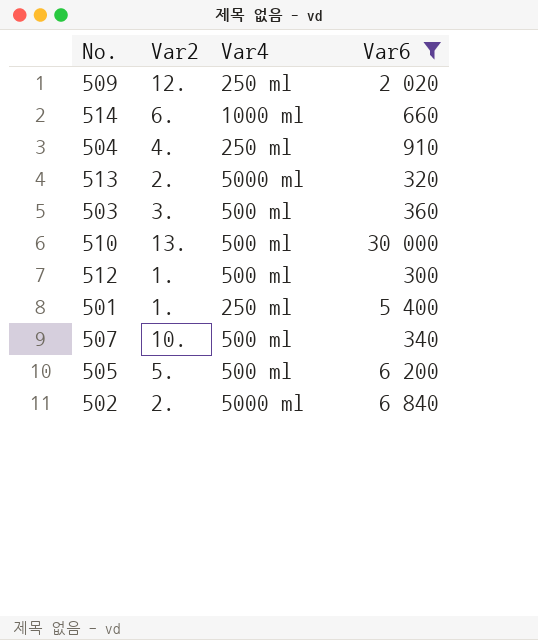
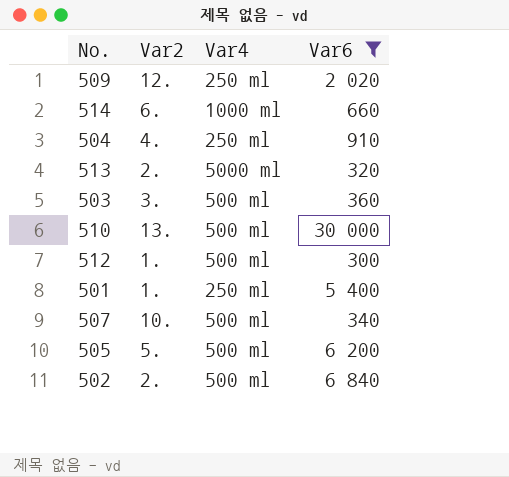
502 | Var4: 5000 ml -> 500 ml

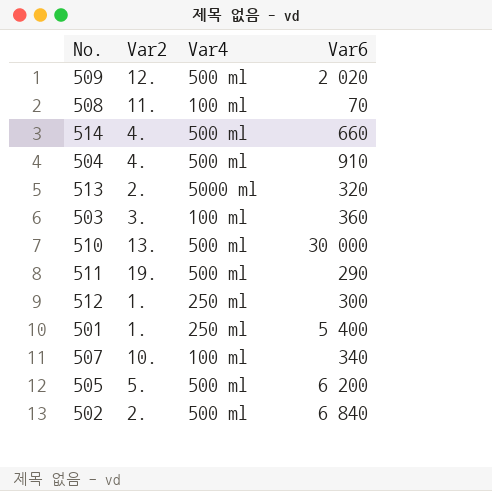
filter: Var6 >= 300 -> none
509 | Var4: 250 ml -> 500 ml
514 | Var2: 6. -> 4.
514 | Var4: 1000 ml -> 500 ml
504 | Var4: 250 ml -> 500 ml
503 | Var4: 500 ml -> 100 ml
512 | Var4: 500 ml -> 250 ml
507 | Var4: 500 ml -> 100 ml

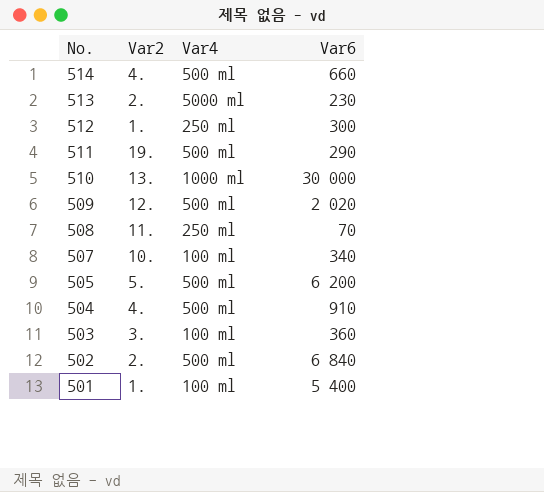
row order: none -> No. descending
513 | Var6: 320 -> 230
510 | Var4: 500 ml -> 1000 ml
508 | Var4: 100 ml -> 250 ml
501 | Var4: 250 ml -> 100 ml

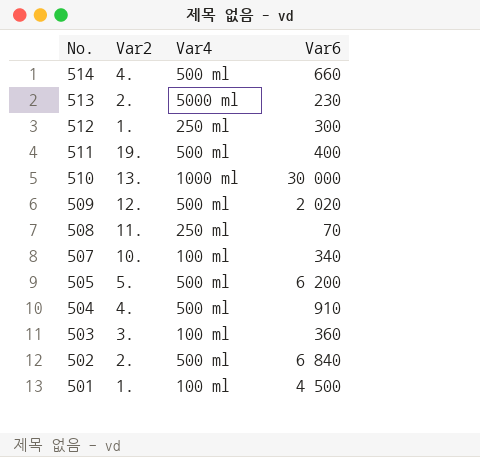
511 | Var6: 290 -> 400
501 | Var6: 5 400 -> 4 500

